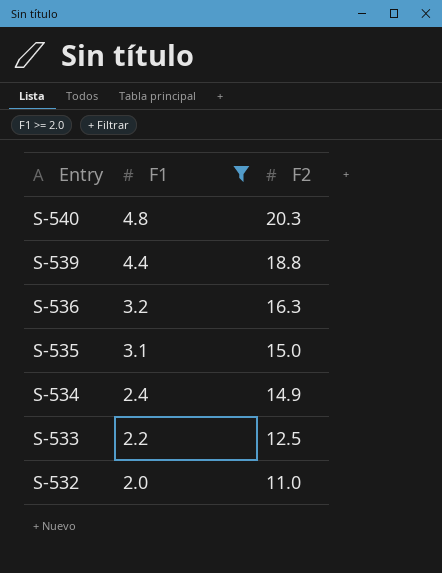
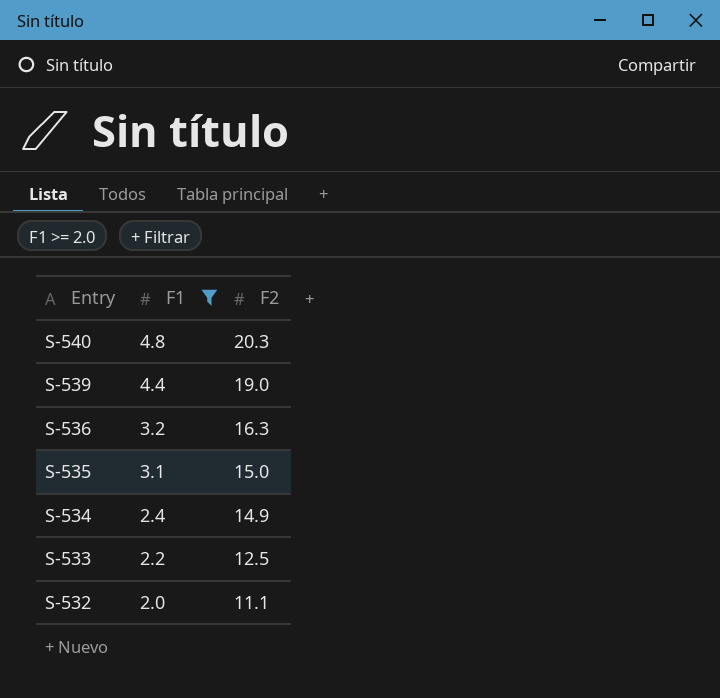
S-539 | F2: 18.8 -> 19.0
S-532 | F2: 11.0 -> 11.1

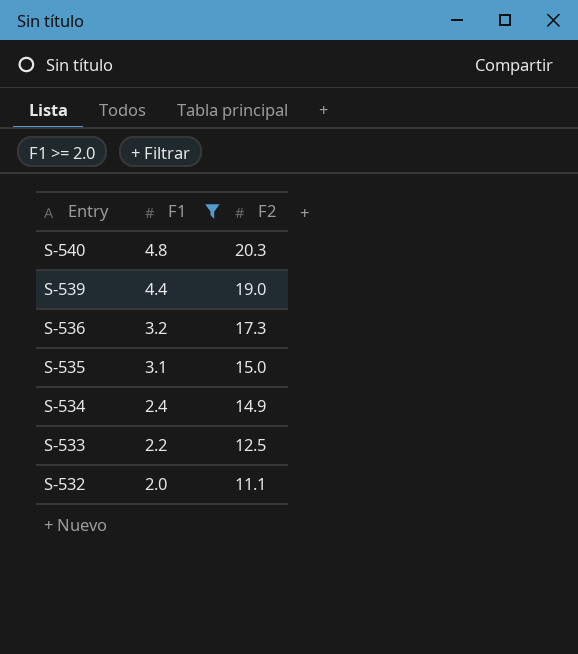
S-536 | F2: 16.3 -> 17.3

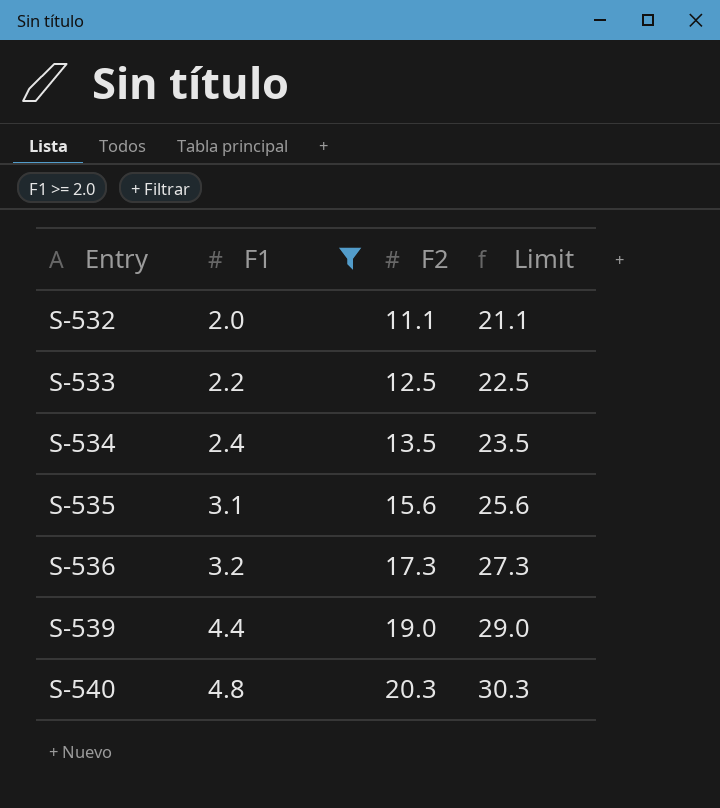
row order: Entry descending -> Entry ascending
column Limit | formula: none -> [F2] + 10
S-534 | F2: 14.9 -> 13.5
S-535 | F2: 15.0 -> 15.6

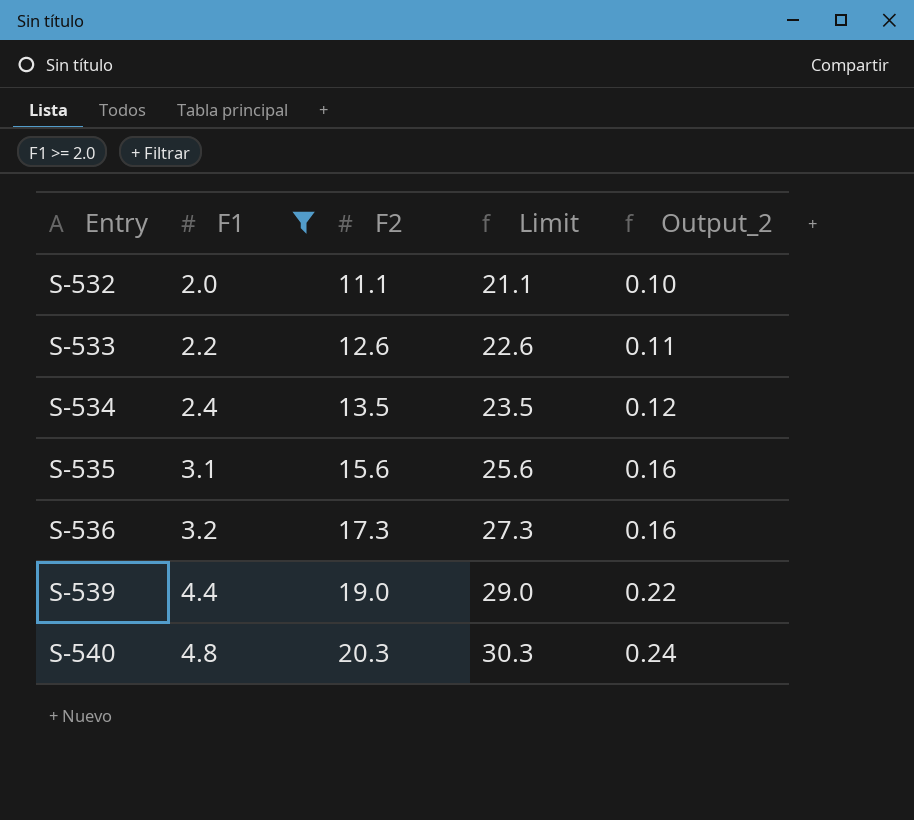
column Output_2 | formula: none -> [F1] * 0.05
S-533 | F2: 12.5 -> 12.6
S-533 | Limit: 22.5 -> 22.6

